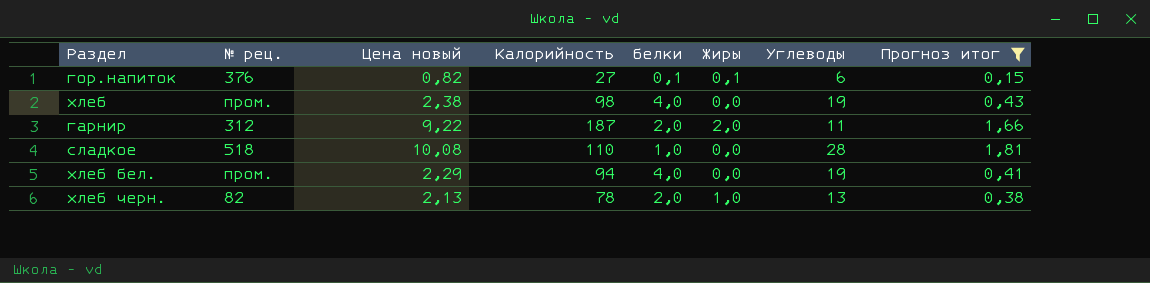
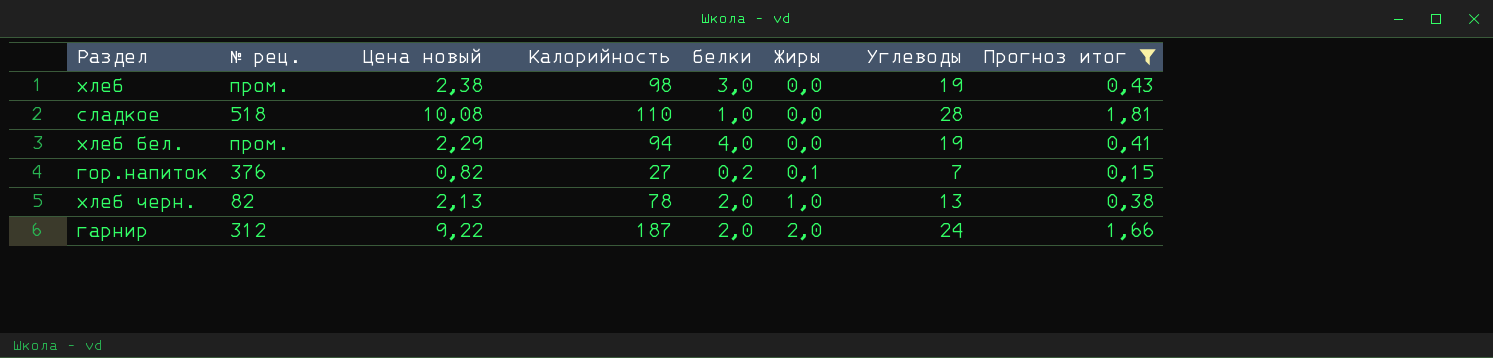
row order: none -> Жиры ascending
хлеб | белки: 4,0 -> 3,0
гор.напиток | белки: 0,1 -> 0,2
гор.напиток | Углеводы: 6 -> 7
гарнир | Углеводы: 11 -> 24

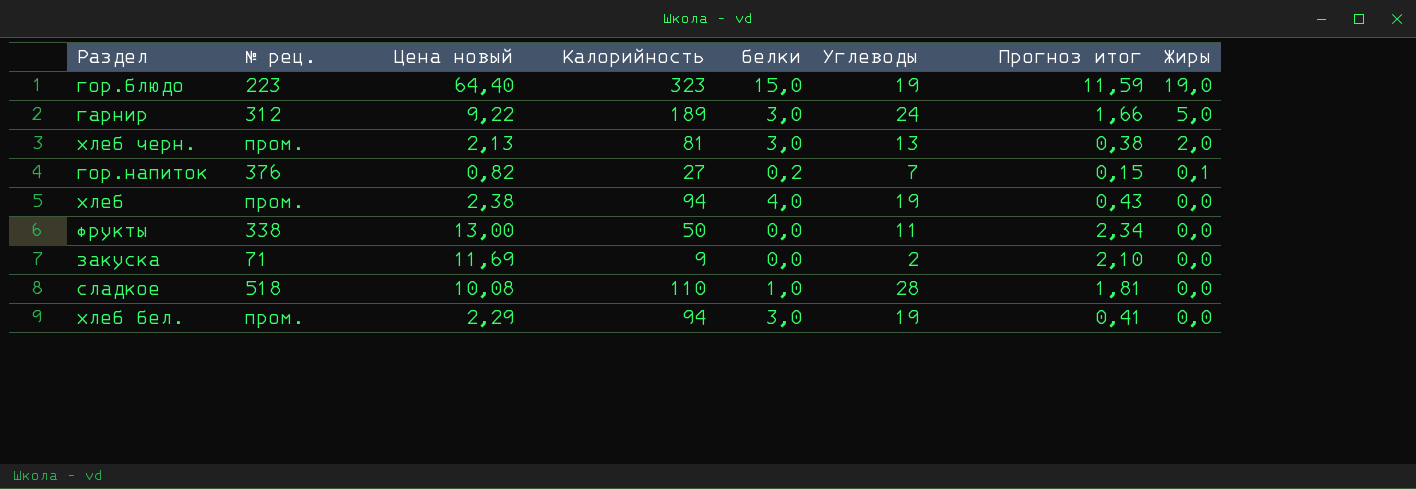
filter: Прогноз итог <= 1,81 -> none
row order: Жиры ascending -> Жиры descending
column Жиры | position: 6 -> 8
гарнир | Калорийность: 187 -> 189
гарнир | белки: 2,0 -> 3,0
гарнир | Жиры: 2,0 -> 5,0
хлеб черн. | № рец.: 82 -> пром.
хлеб черн. | Калорийность: 78 -> 81
хлеб черн. | белки: 2,0 -> 3,0
хлеб черн. | Жиры: 1,0 -> 2,0
хлеб | Калорийность: 98 -> 94
хлеб | белки: 3,0 -> 4,0
хлеб бел. | белки: 4,0 -> 3,0

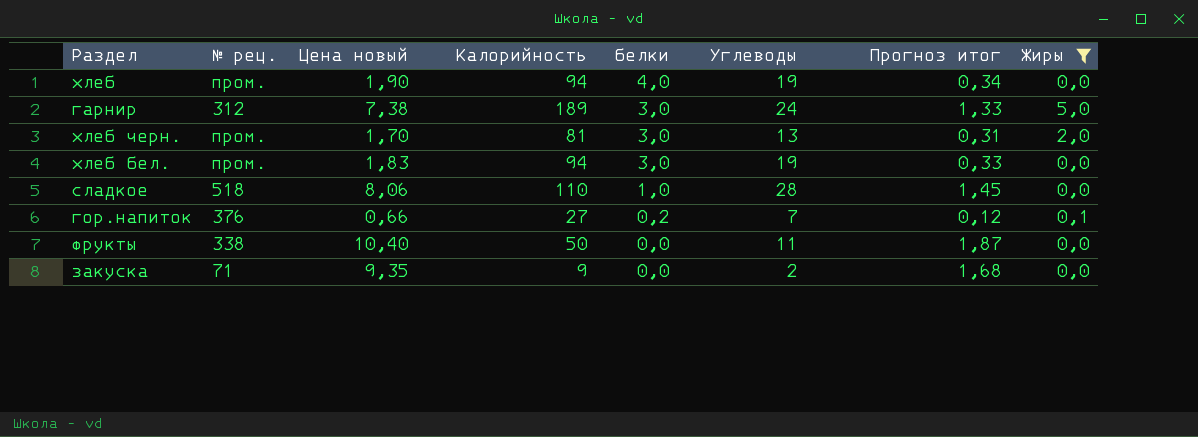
filter: none -> Жиры != 19,0
row order: Жиры descending -> белки descending
хлеб | Цена новый: 2,38 -> 1,90
хлеб | Прогноз итог: 0,43 -> 0,34
гарнир | Цена новый: 9,22 -> 7,38
гарнир | Прогноз итог: 1,66 -> 1,33
хлеб черн. | Цена новый: 2,13 -> 1,70
хлеб черн. | Прогноз итог: 0,38 -> 0,31
хлеб бел. | Цена новый: 2,29 -> 1,83
хлеб бел. | Прогноз итог: 0,41 -> 0,33
сладкое | Цена новый: 10,08 -> 8,06
сладкое | Прогноз итог: 1,81 -> 1,45
гор.напиток | Цена новый: 0,82 -> 0,66
гор.напиток | Прогноз итог: 0,15 -> 0,12
фрукты | Цена новый: 13,00 -> 10,40
фрукты | Прогноз итог: 2,34 -> 1,87
закуска | Цена новый: 11,69 -> 9,35
закуска | Прогноз итог: 2,10 -> 1,68

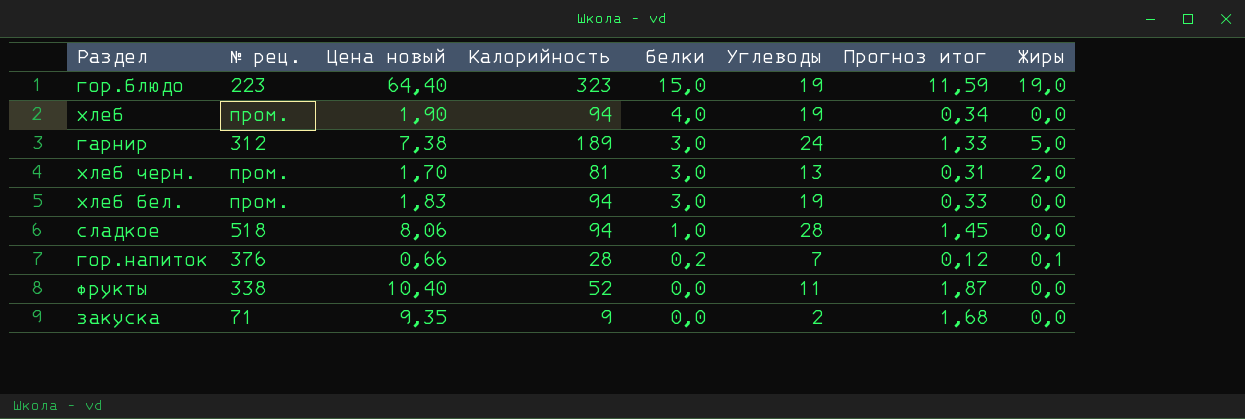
filter: Жиры != 19,0 -> none
сладкое | Калорийность: 110 -> 94
гор.напиток | Калорийность: 27 -> 28
фрукты | Калорийность: 50 -> 52

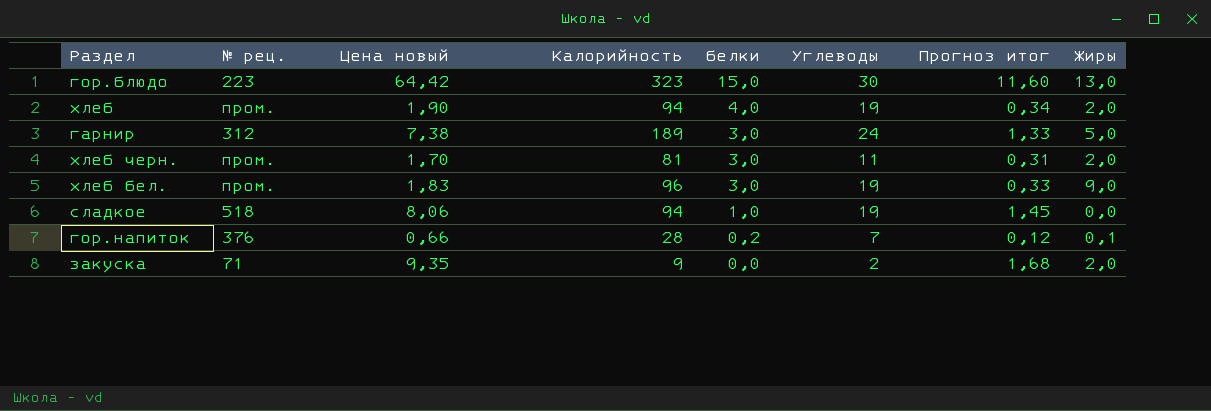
row фрукты: 338 | 10,40 | 52 | 0,0 | 11 | 1,87 | 0,0 -> none
гор.блюдо | Цена новый: 64,40 -> 64,42
гор.блюдо | Углеводы: 19 -> 30
гор.блюдо | Прогноз итог: 11,59 -> 11,60
гор.блюдо | Жиры: 19,0 -> 13,0
хлеб | Жиры: 0,0 -> 2,0
хлеб черн. | Углеводы: 13 -> 11
хлеб бел. | Калорийность: 94 -> 96
хлеб бел. | Жиры: 0,0 -> 9,0
сладкое | Углеводы: 28 -> 19
закуска | Жиры: 0,0 -> 2,0

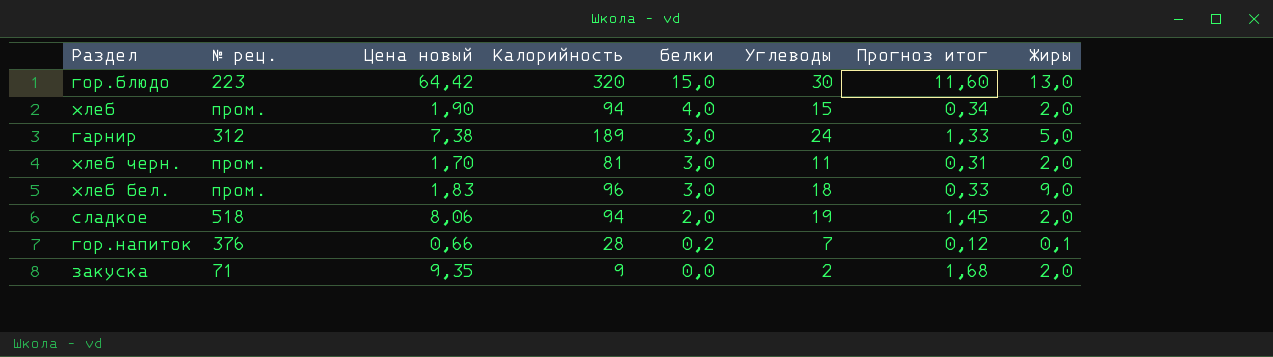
гор.блюдо | Калорийность: 323 -> 320
хлеб | Углеводы: 19 -> 15
хлеб бел. | Углеводы: 19 -> 18
сладкое | белки: 1,0 -> 2,0
сладкое | Жиры: 0,0 -> 2,0

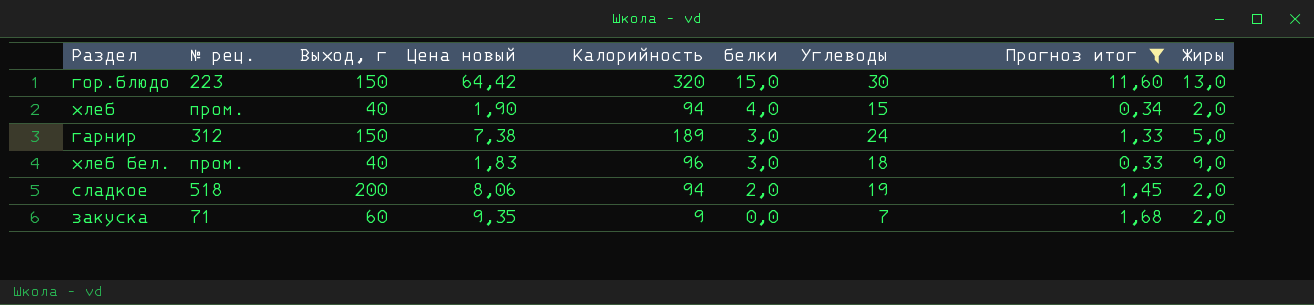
filter: none -> Прогноз итог >= 0,33
column Выход, г | position: none -> 3
закуска | Углеводы: 2 -> 7

